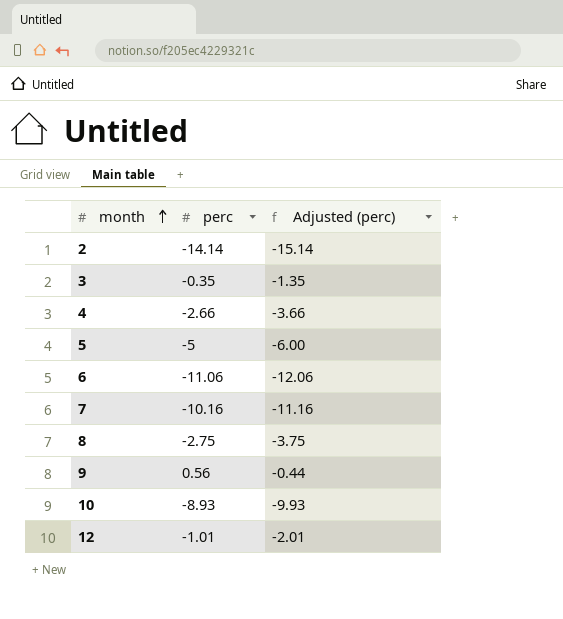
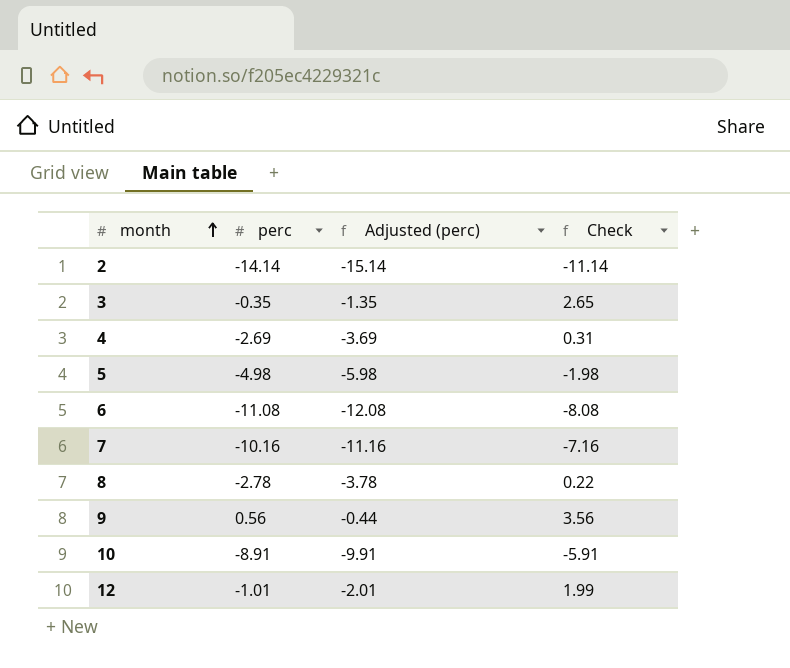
column Check | formula: none -> [perc] + 3
4 | perc: -2.66 -> -2.69
4 | Adjusted (perc): -3.66 -> -3.69
5 | perc: -5 -> -4.98
5 | Adjusted (perc): -6.00 -> -5.98
6 | perc: -11.06 -> -11.08
6 | Adjusted (perc): -12.06 -> -12.08
8 | perc: -2.75 -> -2.78
8 | Adjusted (perc): -3.75 -> -3.78
10 | perc: -8.93 -> -8.91
10 | Adjusted (perc): -9.93 -> -9.91

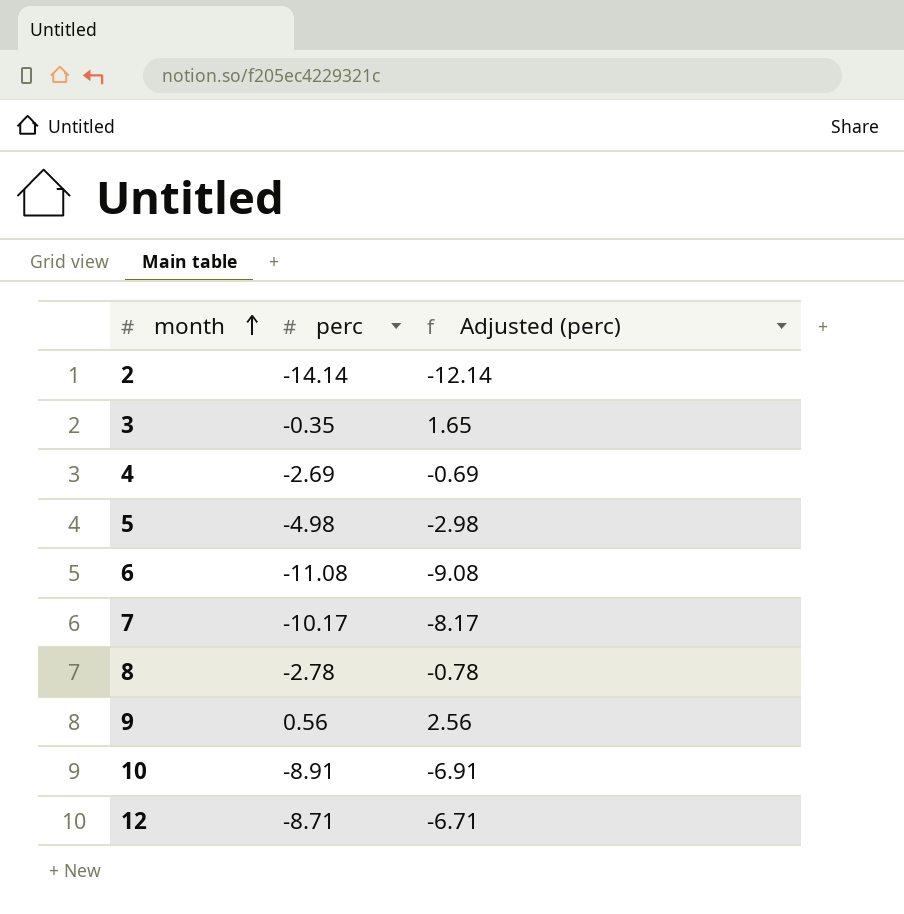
column Check | formula: [perc] + 3 -> none
column Adjusted (perc) | formula: [perc] - 1 -> [perc] + 2
7 | perc: -10.16 -> -10.17
12 | perc: -1.01 -> -8.71

